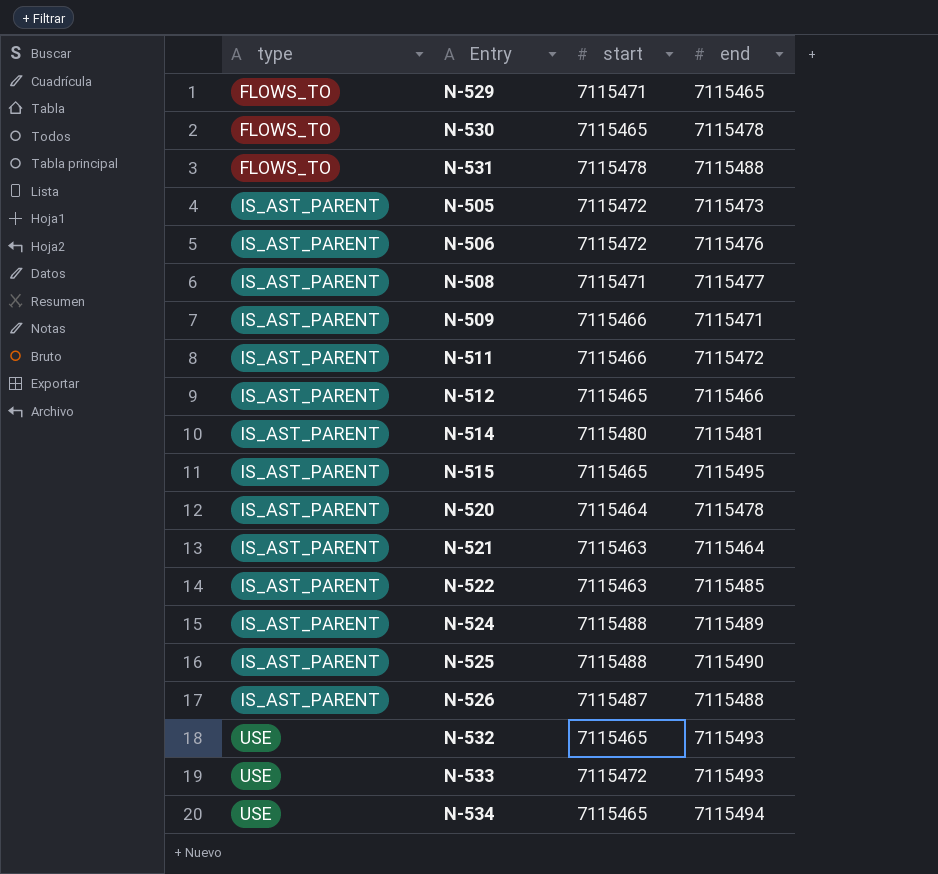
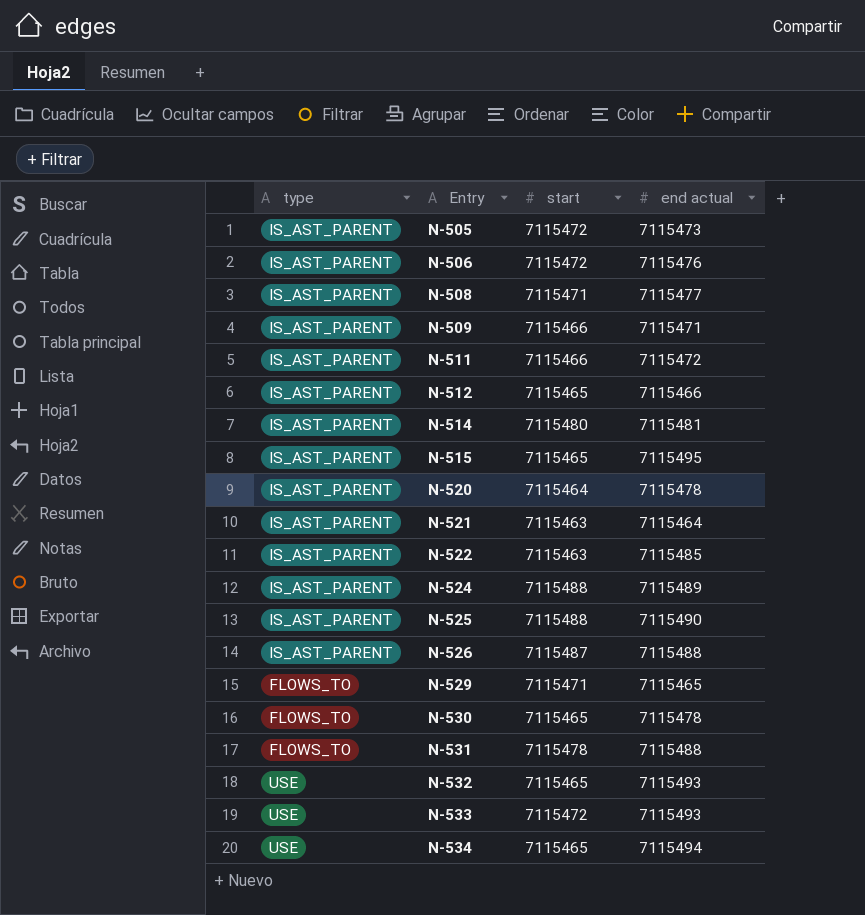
row order: type ascending -> Entry ascending
column name: end -> end actual

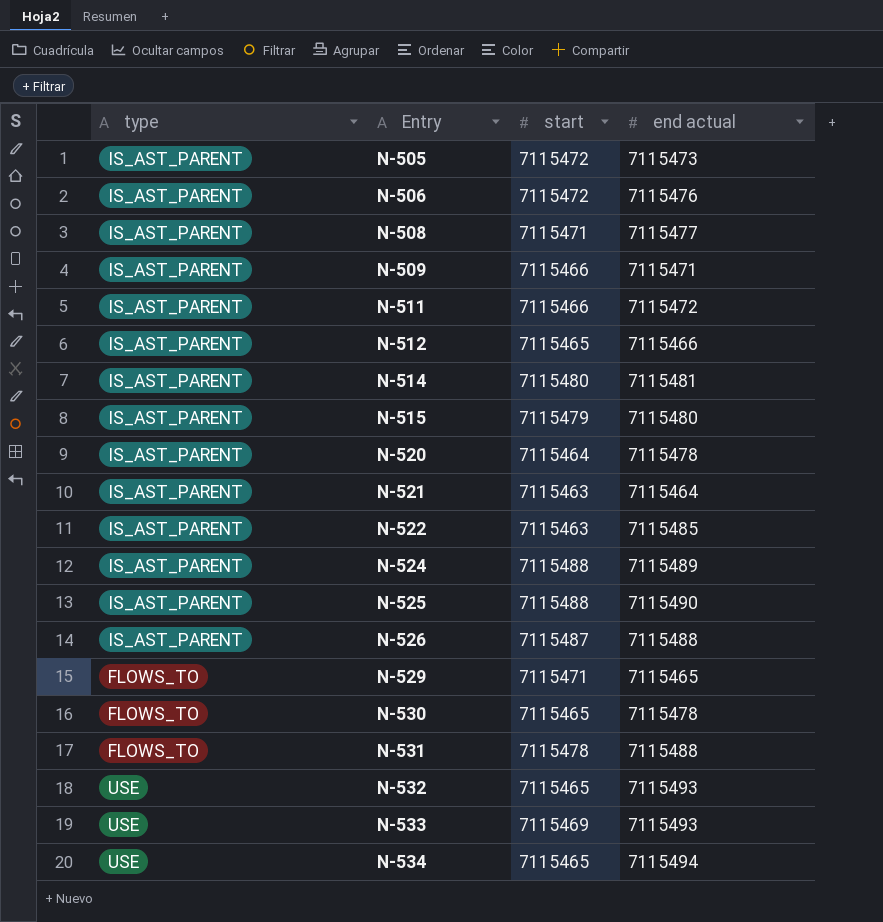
N-515 | start: 7115465 -> 7115479
N-515 | end actual: 7115495 -> 7115480
N-533 | start: 7115472 -> 7115469

